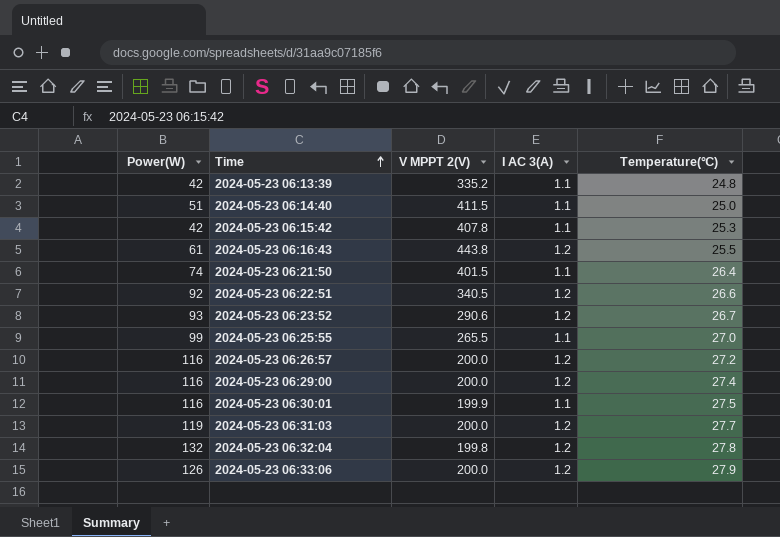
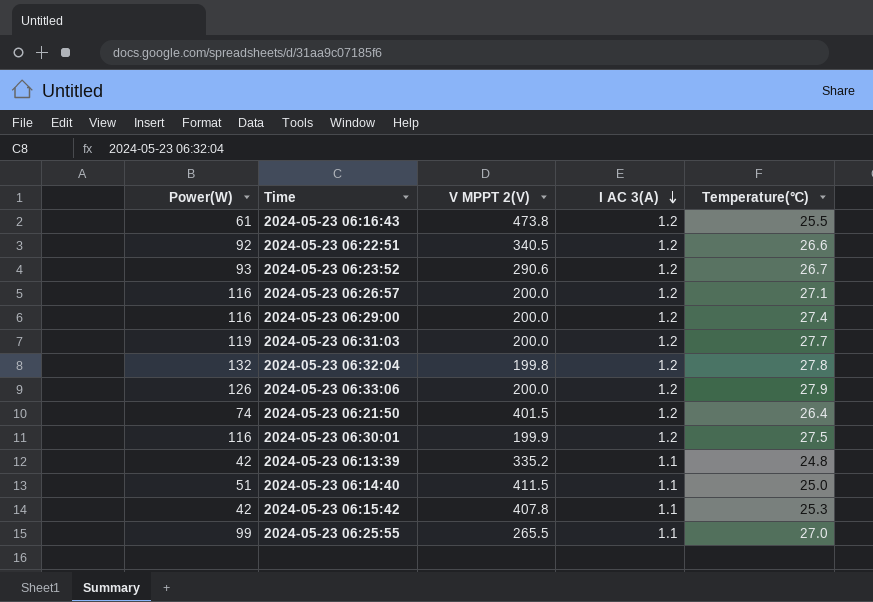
row order: Time ascending -> I AC 3(A) descending
2024-05-23 06:16:43 | V MPPT 2(V): 443.8 -> 473.8
2024-05-23 06:26:57 | Temperature(℃): 27.2 -> 27.1
2024-05-23 06:21:50 | I AC 3(A): 1.1 -> 1.2
2024-05-23 06:30:01 | I AC 3(A): 1.1 -> 1.2

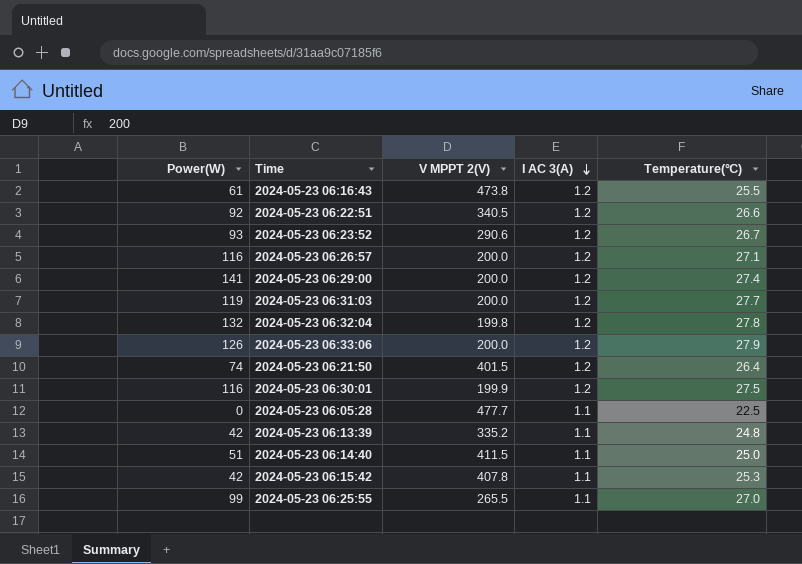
2024-05-23 06:29:00 | Power(W): 116 -> 141
row 2024-05-23 06:05:28: none -> 0 | 477.7 | 1.1 | 22.5

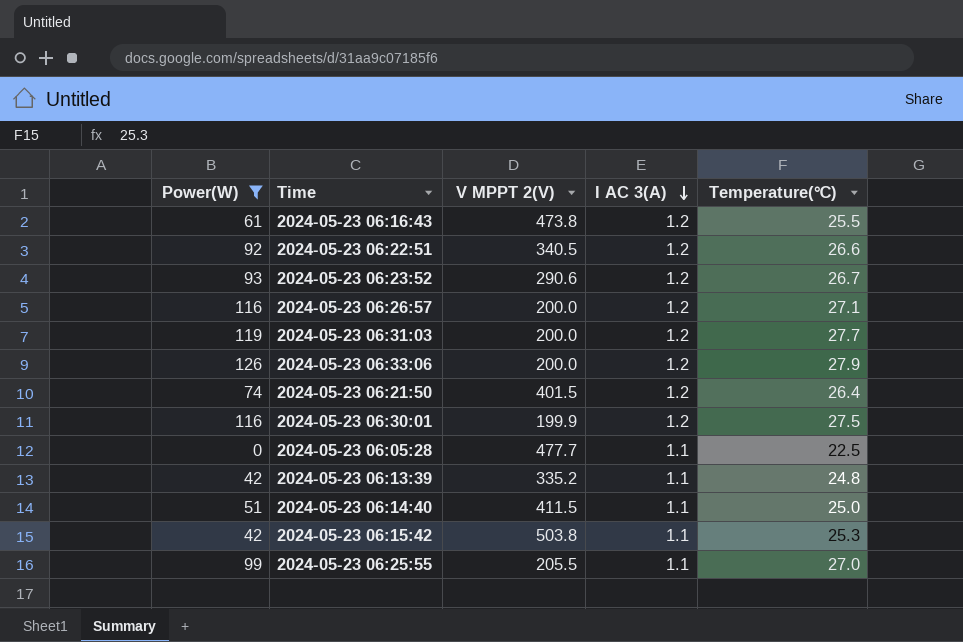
filter: none -> Power(W) <= 126
2024-05-23 06:15:42 | V MPPT 2(V): 407.8 -> 503.8
2024-05-23 06:25:55 | V MPPT 2(V): 265.5 -> 205.5

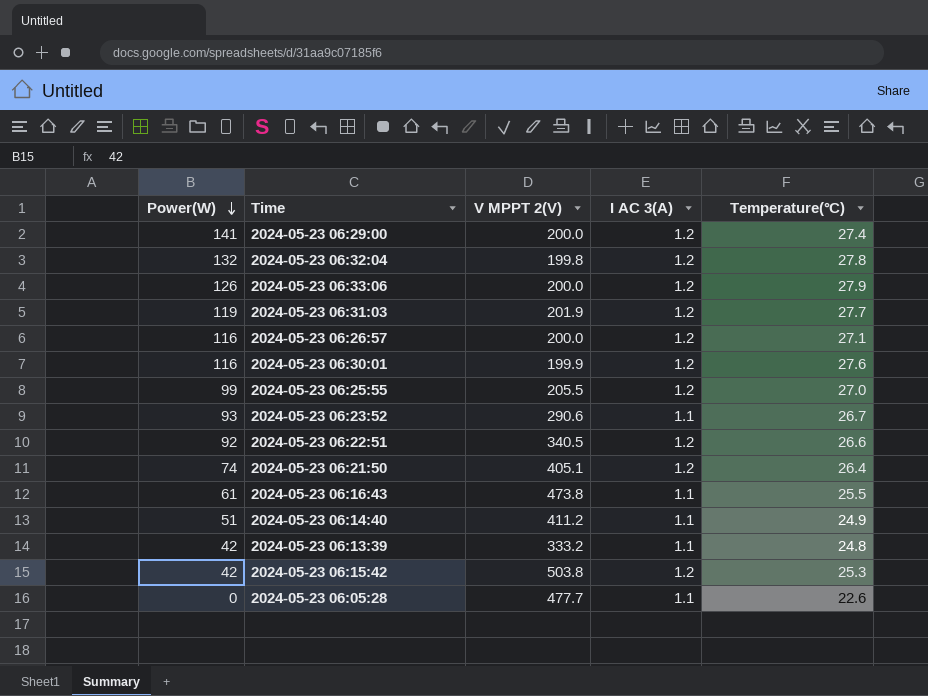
filter: Power(W) <= 126 -> none
row order: I AC 3(A) descending -> Power(W) descending
2024-05-23 06:31:03 | V MPPT 2(V): 200.0 -> 201.9
2024-05-23 06:30:01 | Temperature(℃): 27.5 -> 27.6
2024-05-23 06:25:55 | I AC 3(A): 1.1 -> 1.2
2024-05-23 06:23:52 | I AC 3(A): 1.2 -> 1.1
2024-05-23 06:21:50 | V MPPT 2(V): 401.5 -> 405.1
2024-05-23 06:16:43 | I AC 3(A): 1.2 -> 1.1
2024-05-23 06:14:40 | V MPPT 2(V): 411.5 -> 411.2
2024-05-23 06:14:40 | Temperature(℃): 25.0 -> 24.9
2024-05-23 06:13:39 | V MPPT 2(V): 335.2 -> 333.2
2024-05-23 06:15:42 | I AC 3(A): 1.1 -> 1.2
2024-05-23 06:05:28 | Temperature(℃): 22.5 -> 22.6

